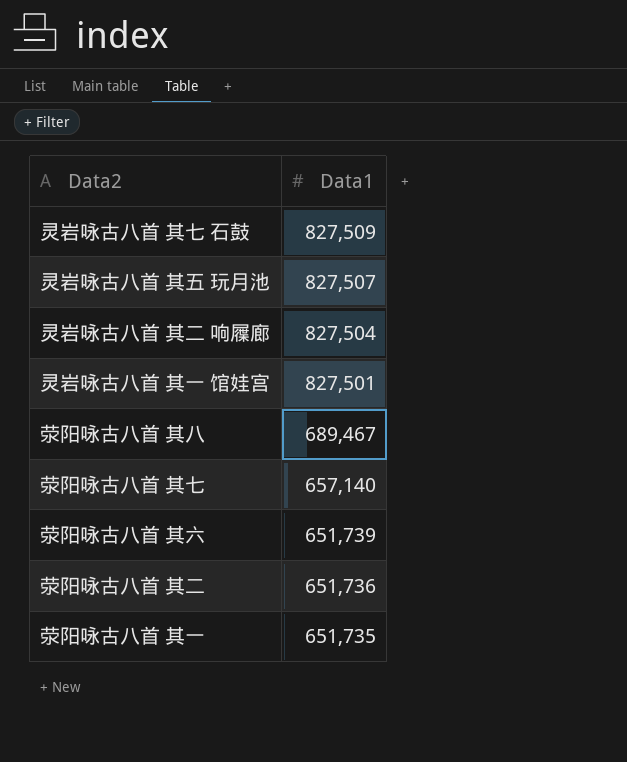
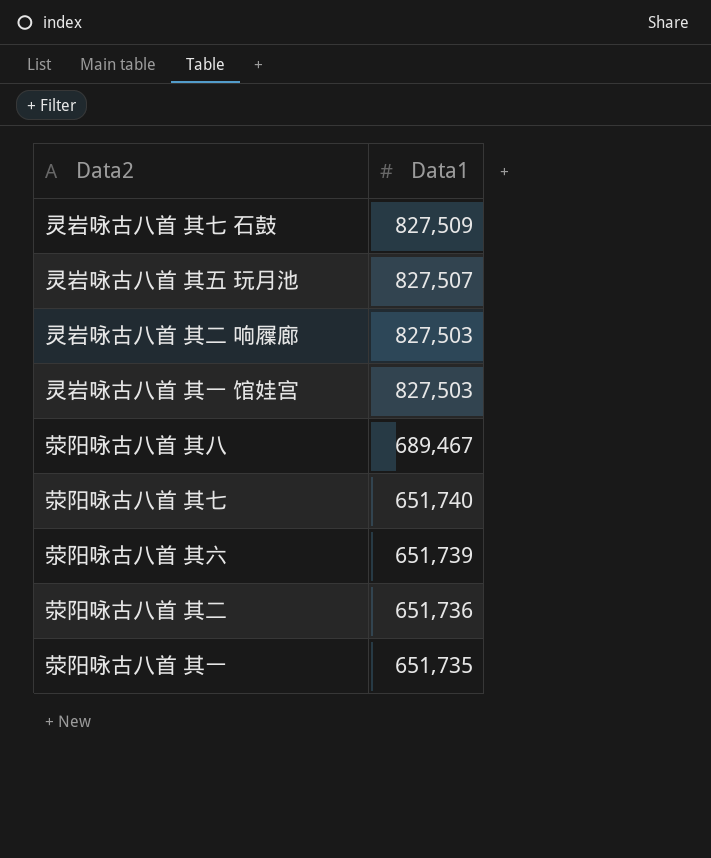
灵岩咏古八首 其二 响屧廊 | Data1: 827,504 -> 827,503
灵岩咏古八首 其一 馆娃宫 | Data1: 827,501 -> 827,503
荥阳咏古八首 其七 | Data1: 657,140 -> 651,740

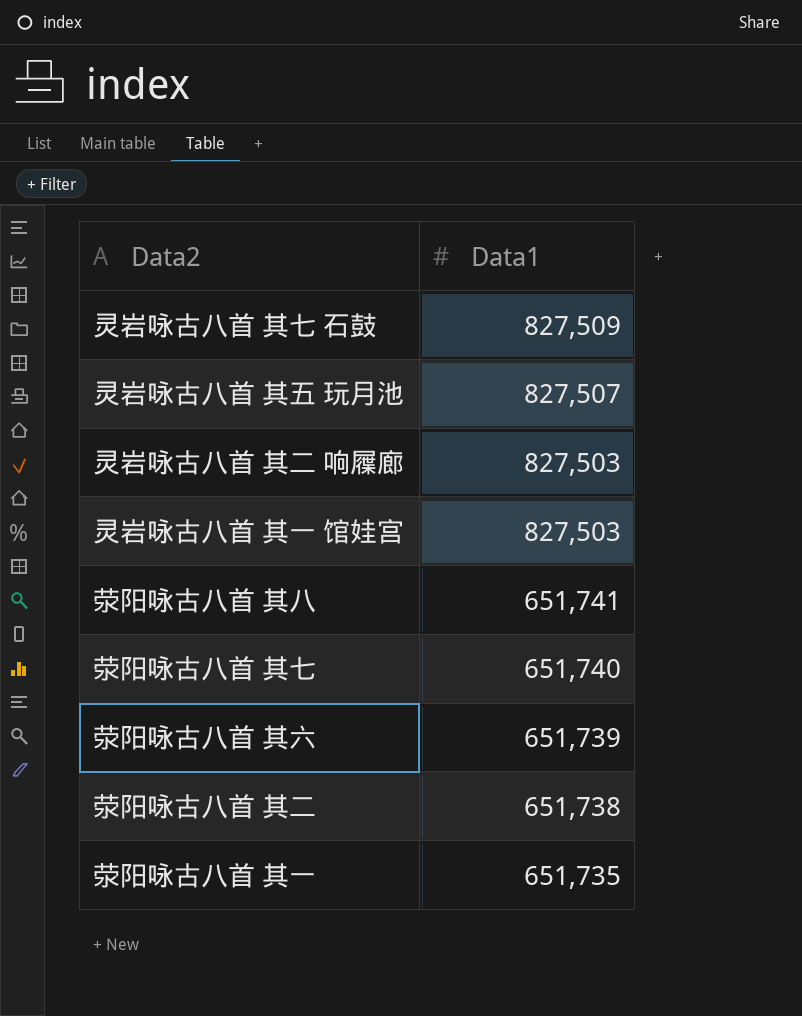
荥阳咏古八首 其八 | Data1: 689,467 -> 651,741
荥阳咏古八首 其二 | Data1: 651,736 -> 651,738

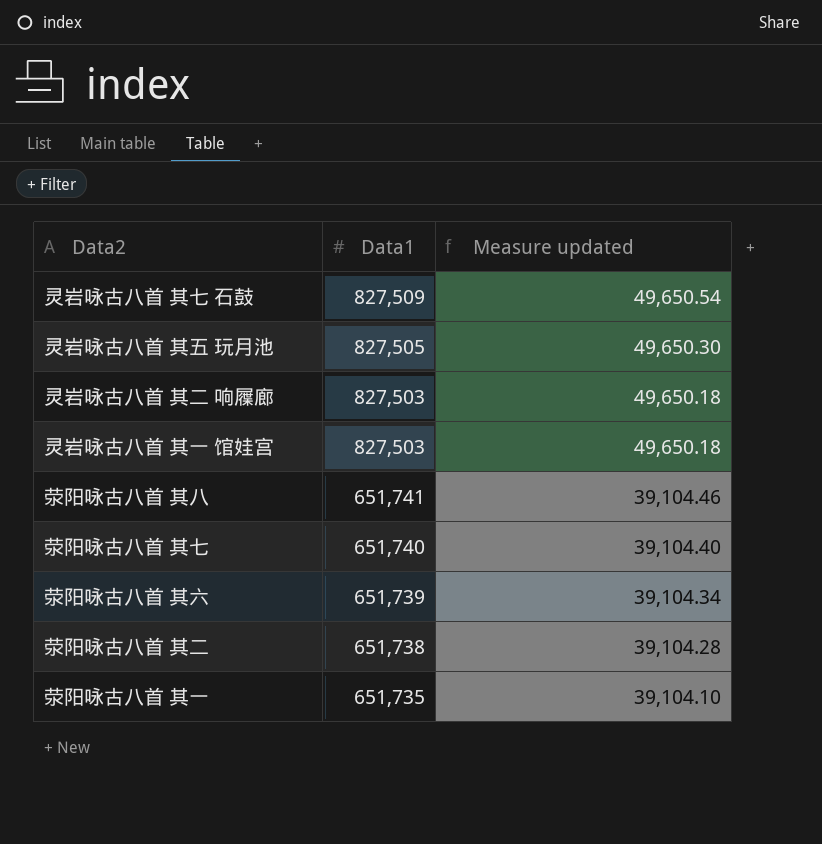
column Measure updated | formula: none -> [Data1] * 0.06
灵岩咏古八首 其五 玩月池 | Data1: 827,507 -> 827,505

